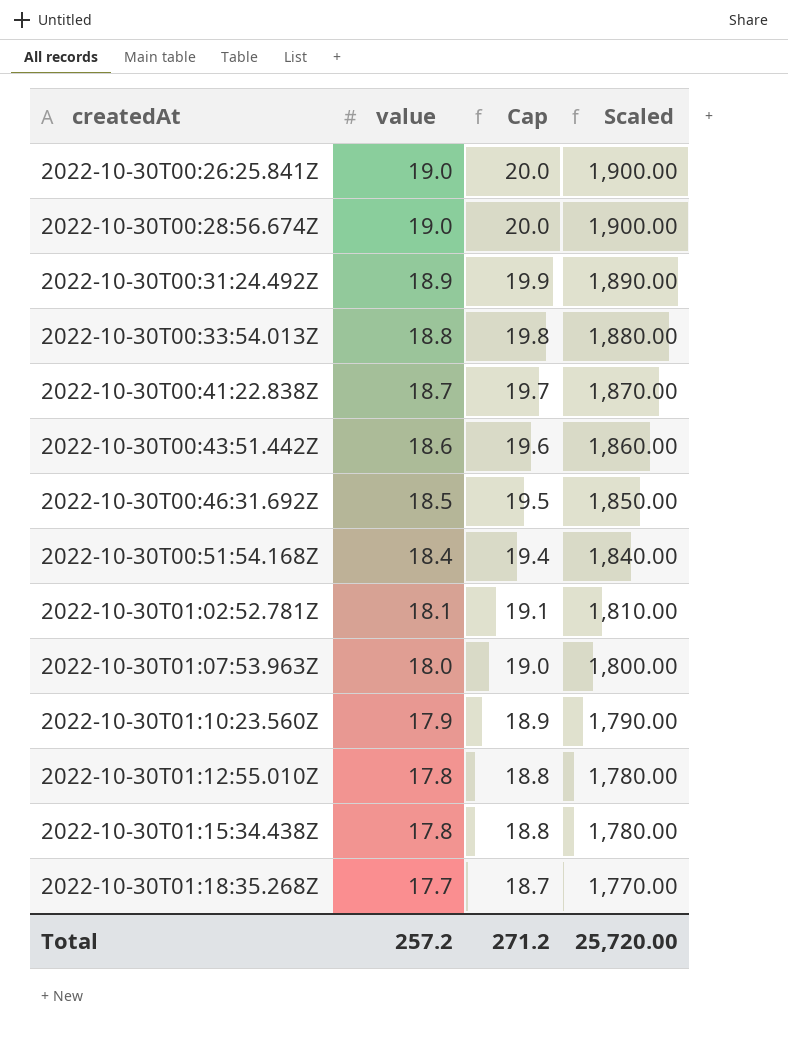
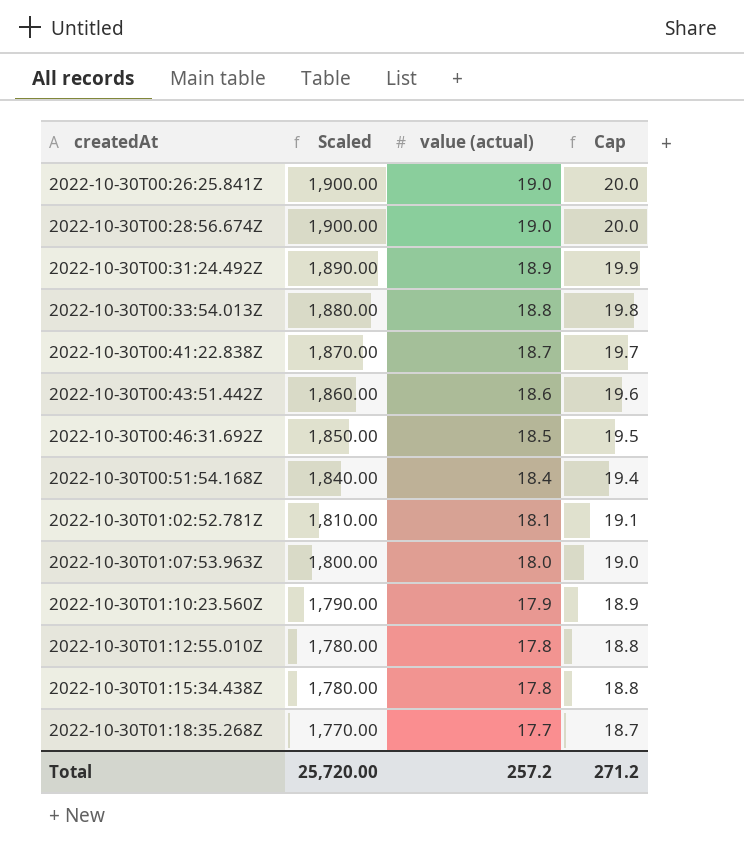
column Scaled | position: 4 -> 2
column name: value -> value (actual)

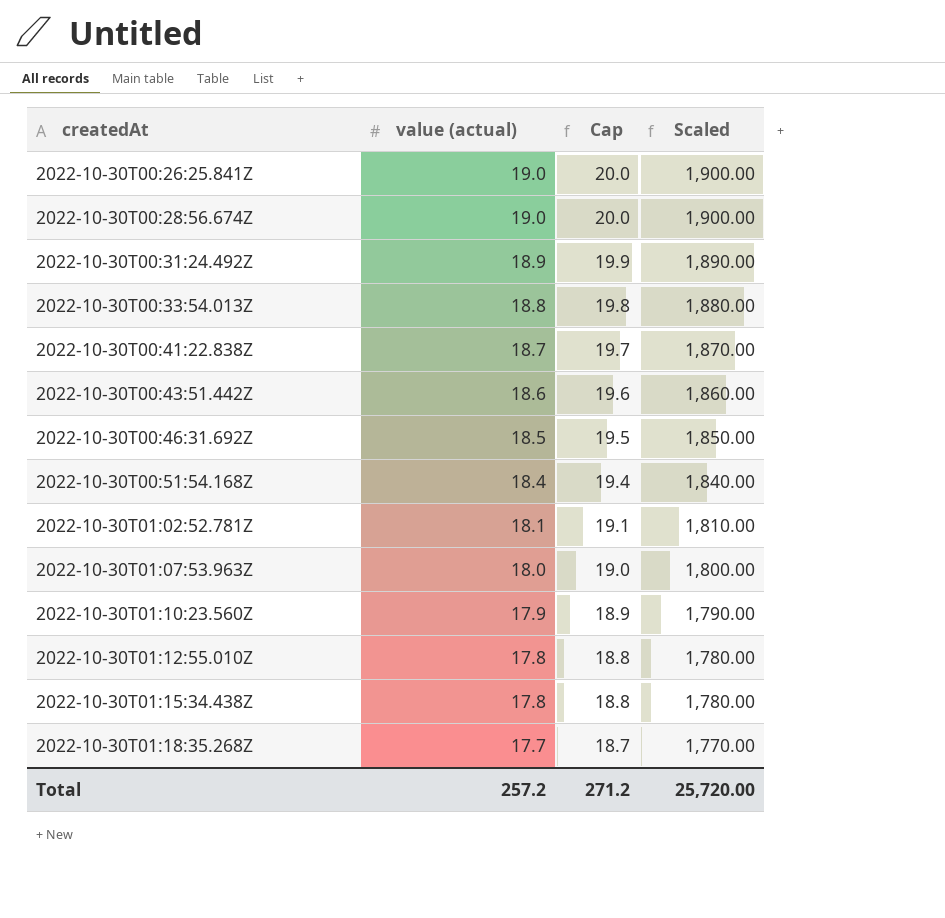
column Scaled | position: 2 -> 4

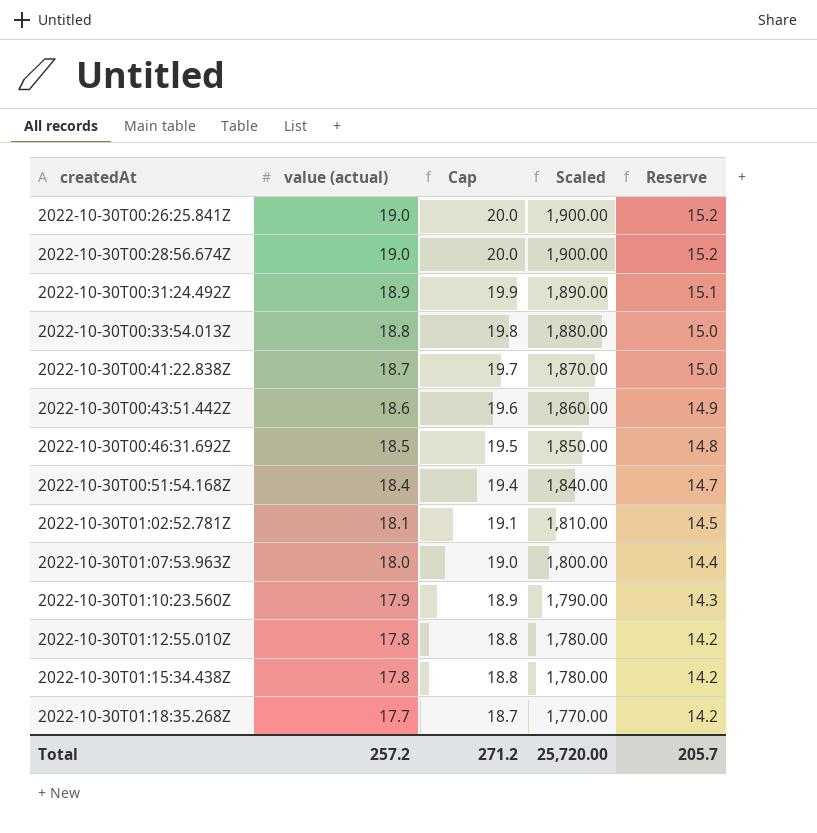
column Reserve | formula: none -> [value (actual)] * 0.8

